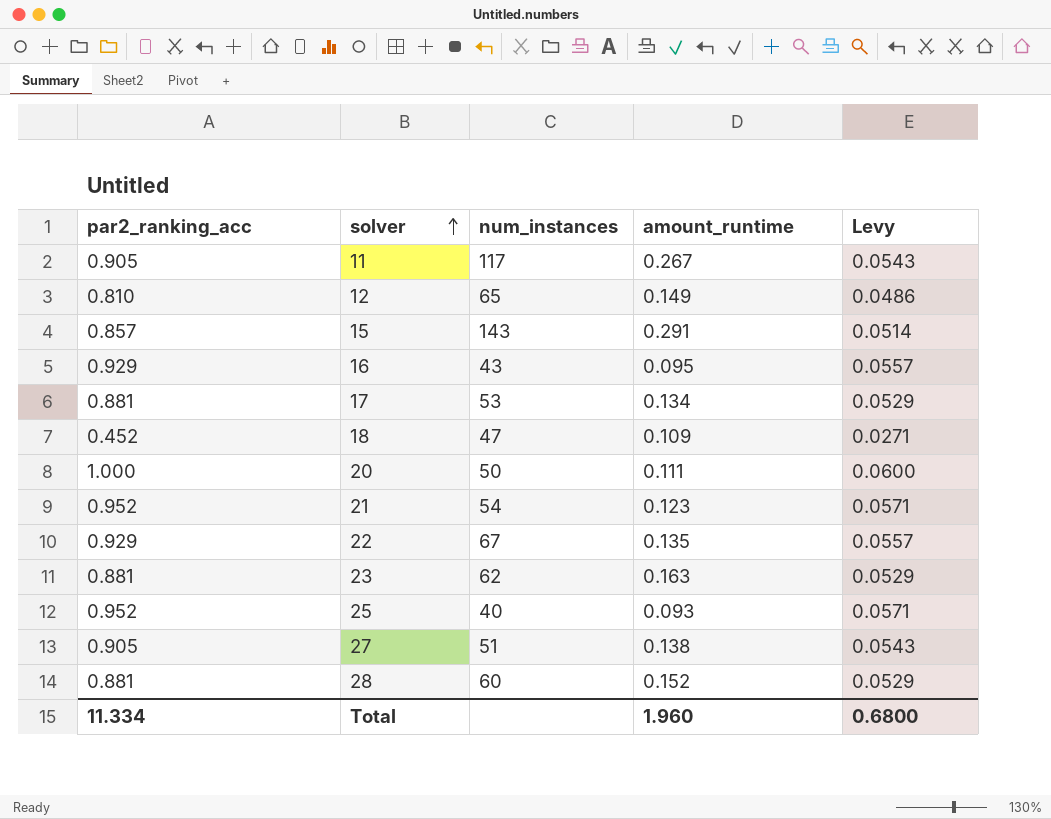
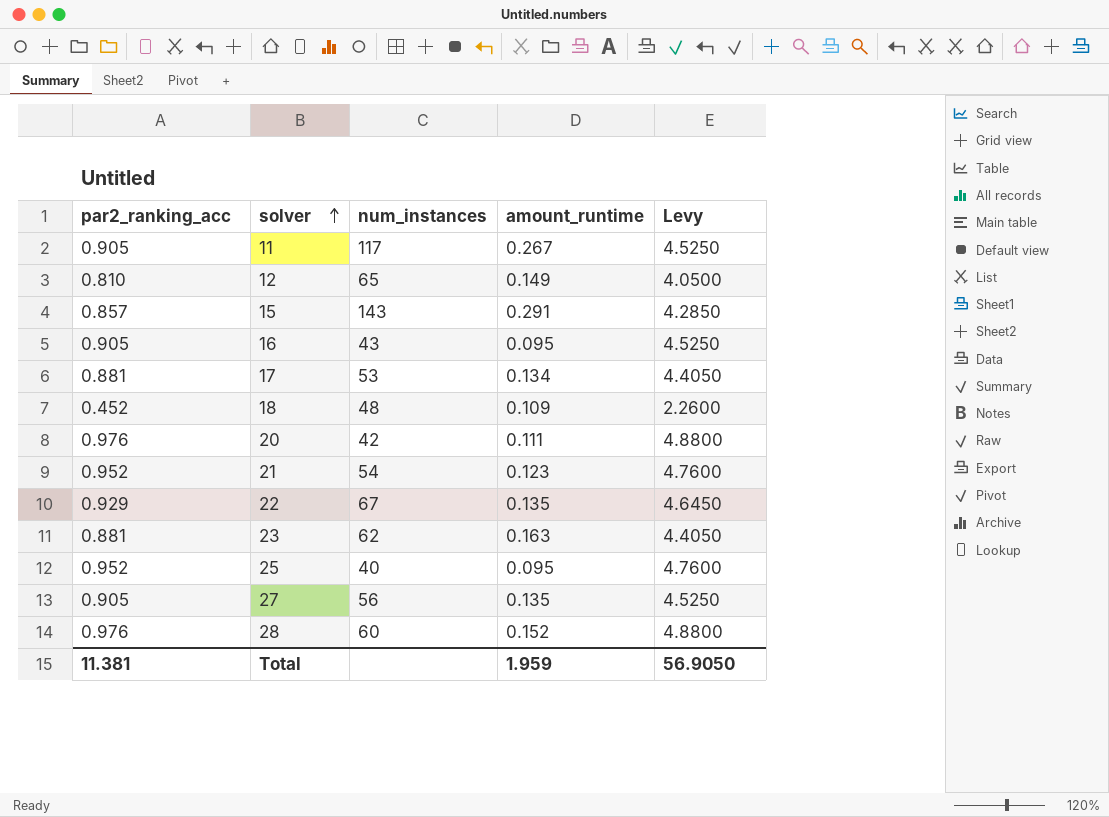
column Levy | formula: [par2_ranking_acc] * 0.06 -> [par2_ranking_acc] * 5
16 | par2_ranking_acc: 0.929 -> 0.905
18 | num_instances: 47 -> 48
20 | par2_ranking_acc: 1.000 -> 0.976
20 | num_instances: 50 -> 42
25 | amount_runtime: 0.093 -> 0.095
27 | num_instances: 51 -> 56
27 | amount_runtime: 0.138 -> 0.135
28 | par2_ranking_acc: 0.881 -> 0.976
Total | par2_ranking_acc: 11.334 -> 11.381
Total | amount_runtime: 1.960 -> 1.959
Total | Levy: 0.6800 -> 56.9050

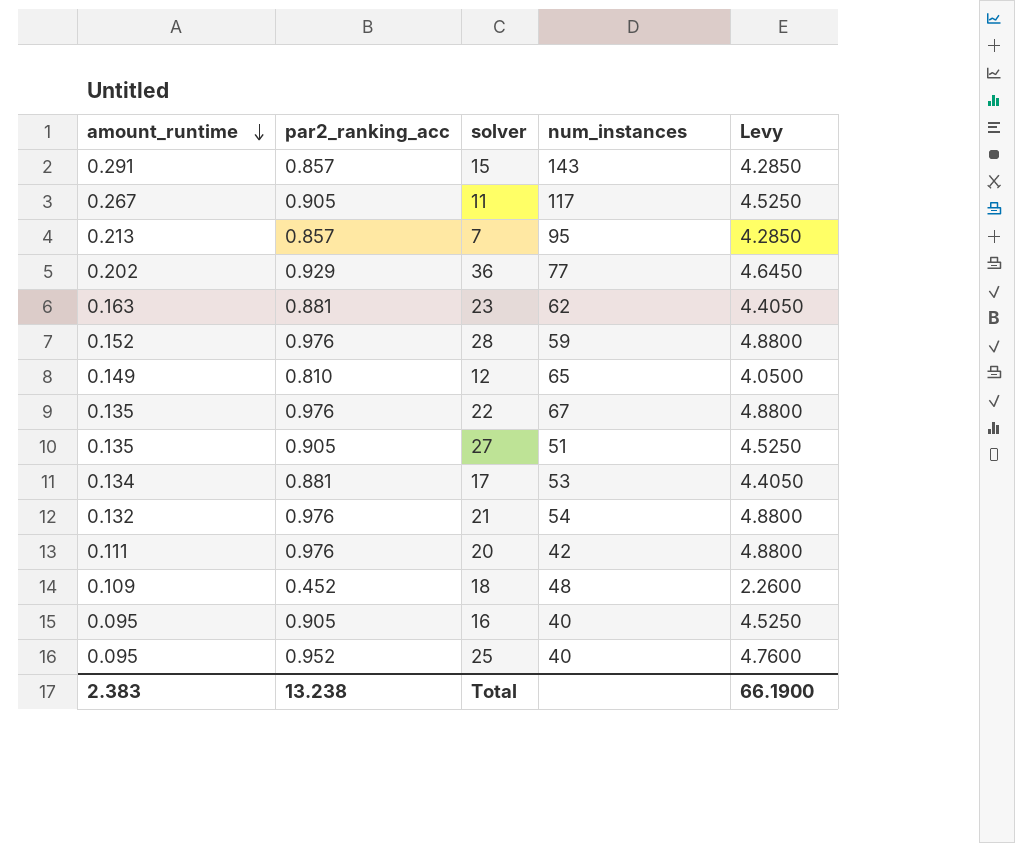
row order: solver ascending -> amount_runtime descending
column amount_runtime | position: 4 -> 1
row 7: none -> 0.213 | 0.857 | 95 | 4.2850
row 36: none -> 0.202 | 0.929 | 77 | 4.6450
28 | num_instances: 60 -> 59
22 | par2_ranking_acc: 0.929 -> 0.976
22 | Levy: 4.6450 -> 4.8800
27 | num_instances: 56 -> 51
21 | amount_runtime: 0.123 -> 0.132
21 | par2_ranking_acc: 0.952 -> 0.976
21 | Levy: 4.7600 -> 4.8800
16 | num_instances: 43 -> 40
Total | amount_runtime: 1.959 -> 2.383
Total | par2_ranking_acc: 11.381 -> 13.238
Total | Levy: 56.9050 -> 66.1900

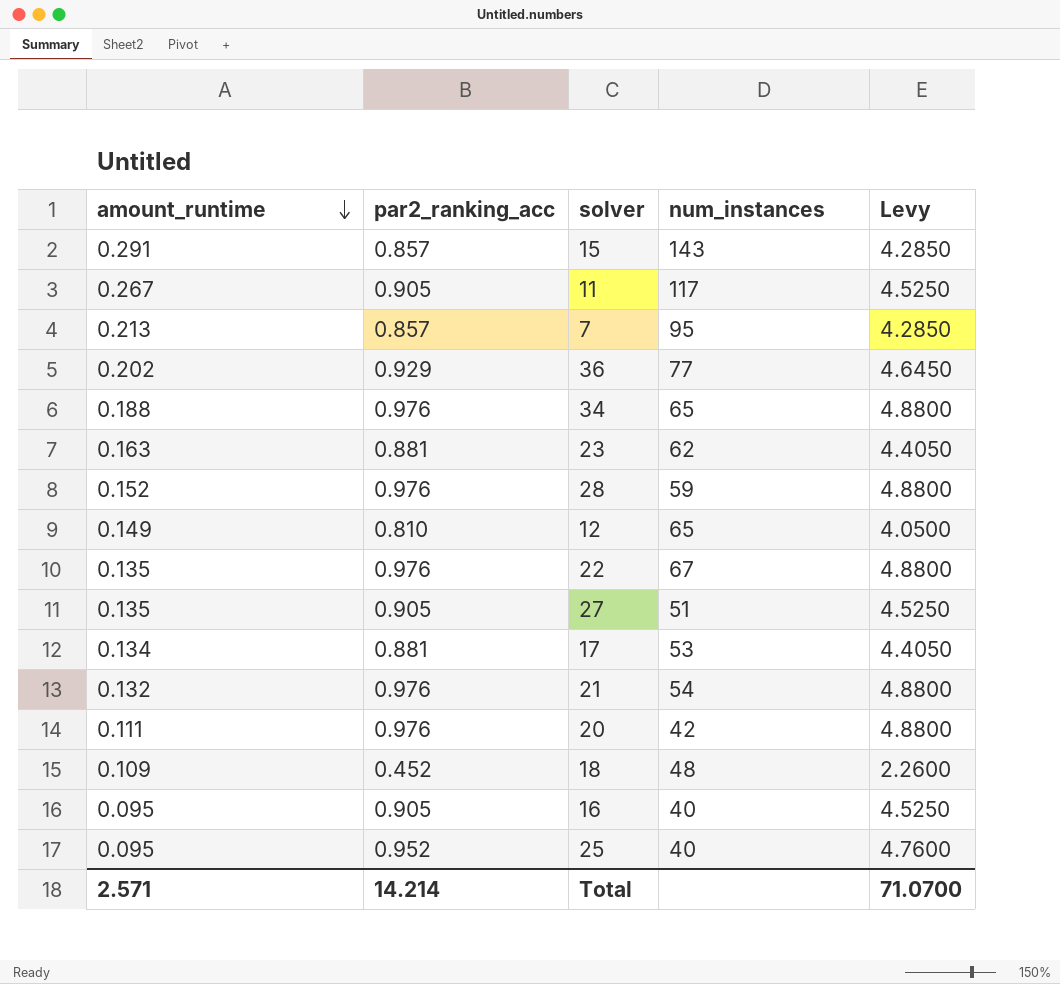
row 34: none -> 0.188 | 0.976 | 65 | 4.8800
Total | amount_runtime: 2.383 -> 2.571
Total | par2_ranking_acc: 13.238 -> 14.214
Total | Levy: 66.1900 -> 71.0700

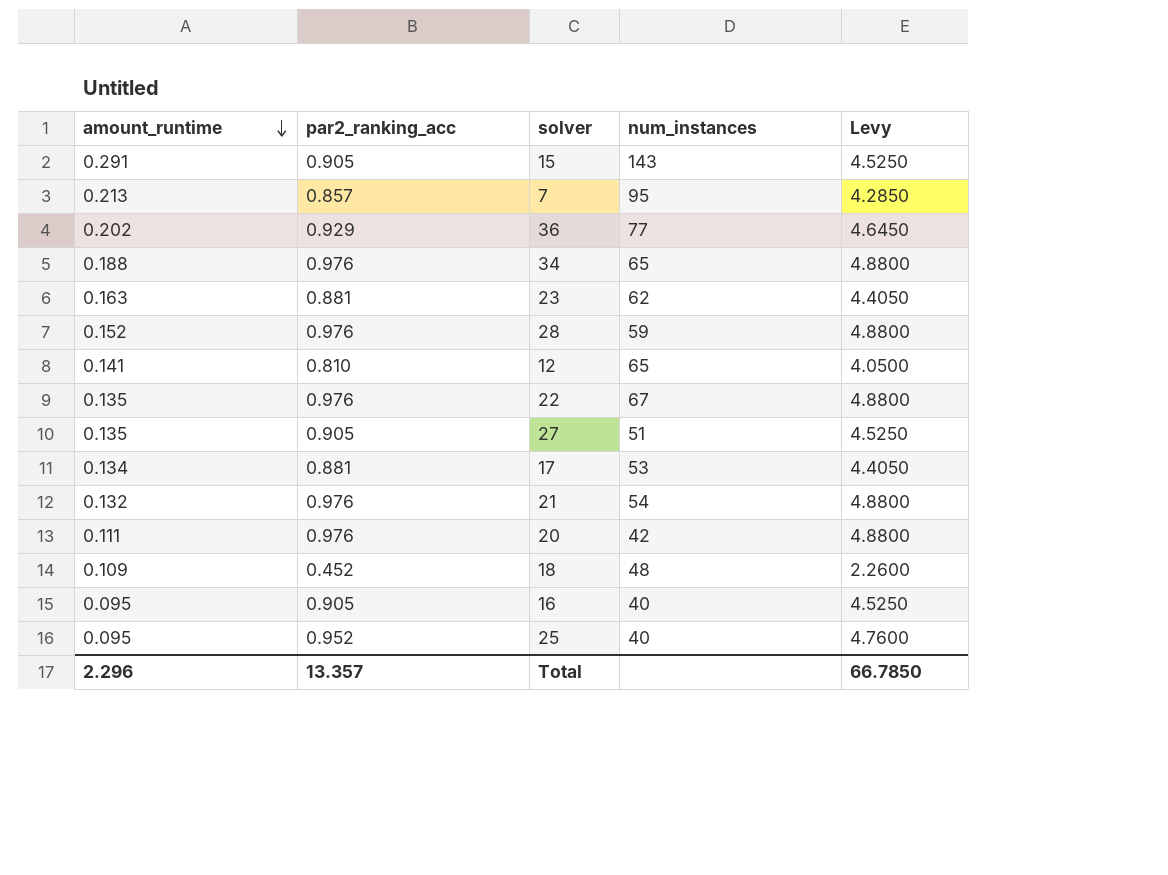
row 11: 0.267 | 0.905 | 117 | 4.5250 -> none
15 | par2_ranking_acc: 0.857 -> 0.905
15 | Levy: 4.2850 -> 4.5250
12 | amount_runtime: 0.149 -> 0.141
Total | amount_runtime: 2.571 -> 2.296
Total | par2_ranking_acc: 14.214 -> 13.357
Total | Levy: 71.0700 -> 66.7850

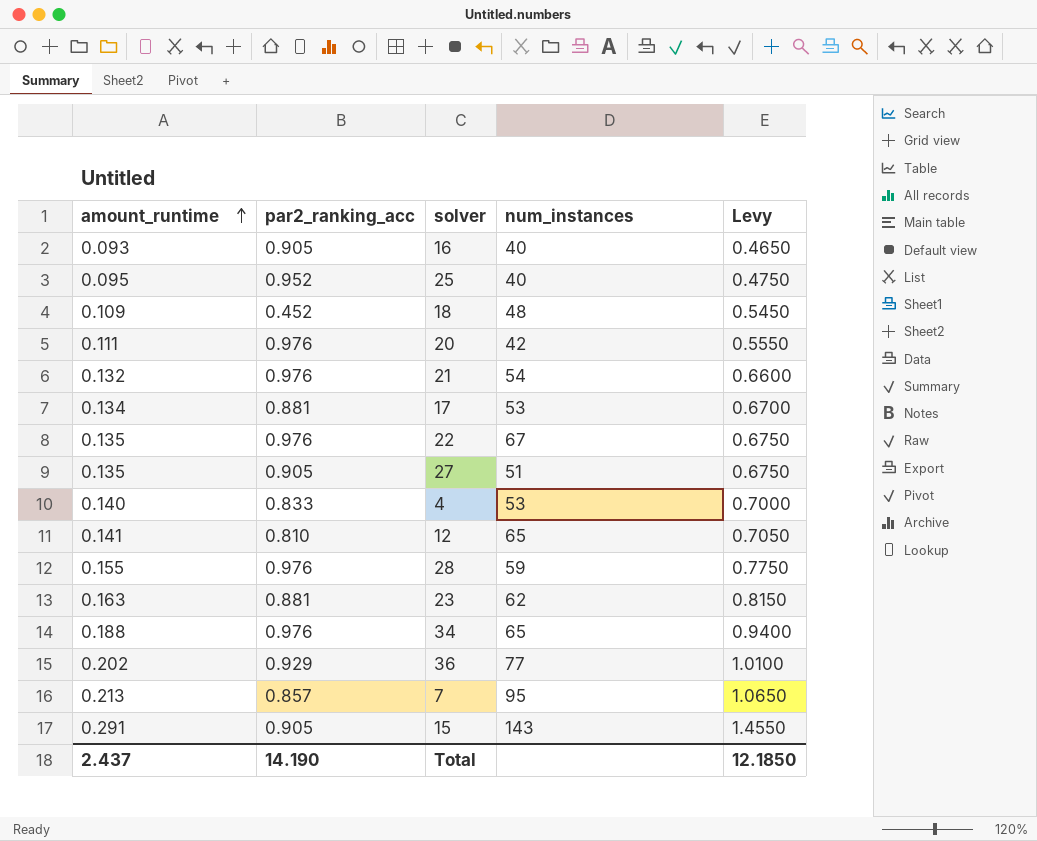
row order: amount_runtime descending -> amount_runtime ascending
column Levy | formula: [par2_ranking_acc] * 5 -> [amount_runtime] * 5
16 | amount_runtime: 0.095 -> 0.093
row 4: none -> 0.140 | 0.833 | 53 | 0.7000
28 | amount_runtime: 0.152 -> 0.155
Total | amount_runtime: 2.296 -> 2.437
Total | par2_ranking_acc: 13.357 -> 14.190
Total | Levy: 66.7850 -> 12.1850

